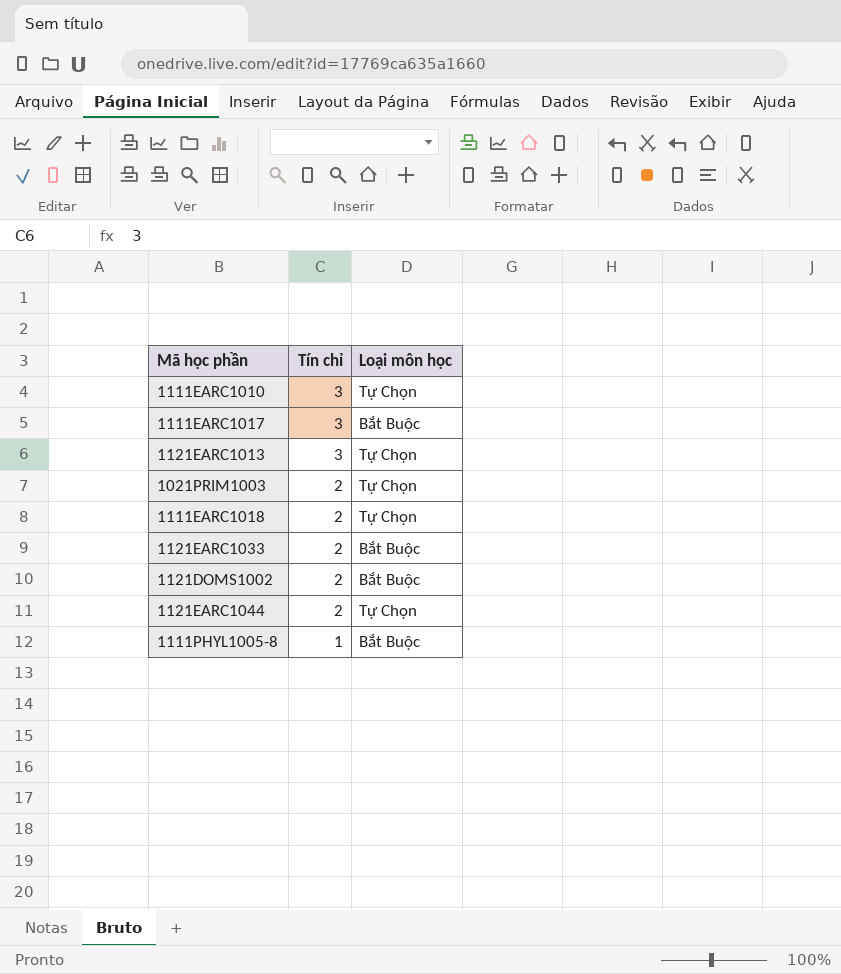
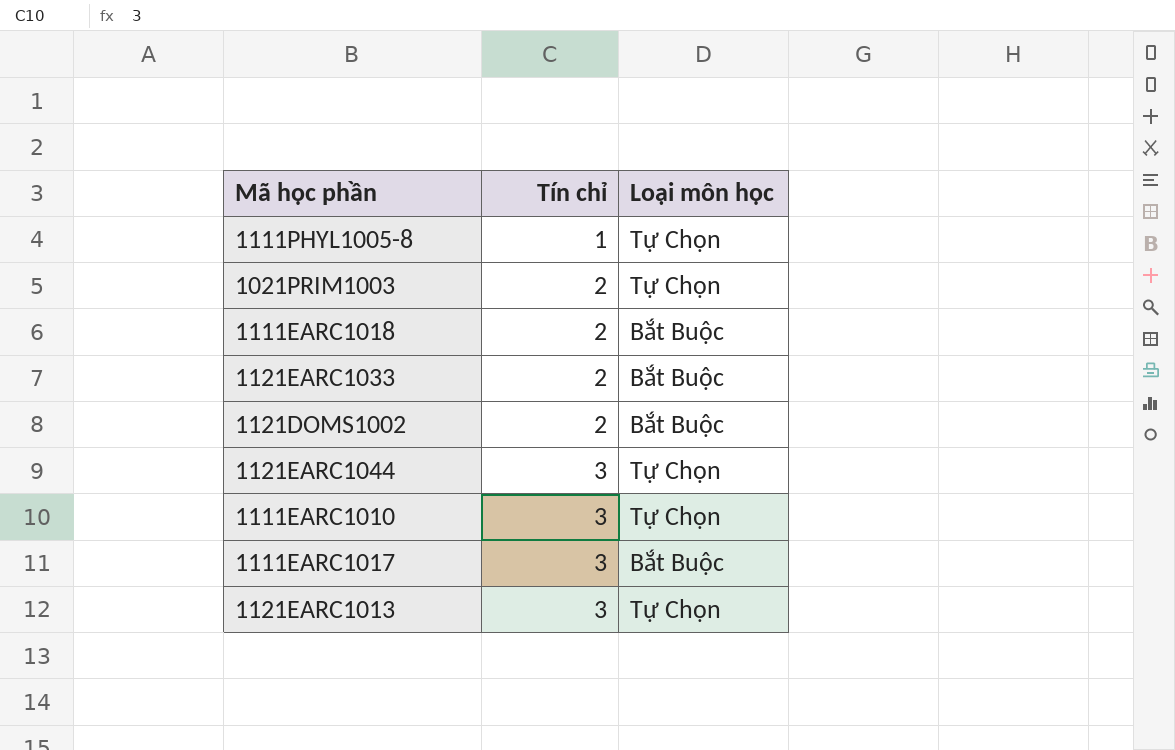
row order: Tín chỉ descending -> Tín chỉ ascending
1111PHYL1005-8 | Loại môn học: Bắt Buộc -> Tự Chọn
1111EARC1018 | Loại môn học: Tự Chọn -> Bắt Buộc
1121EARC1044 | Tín chỉ: 2 -> 3

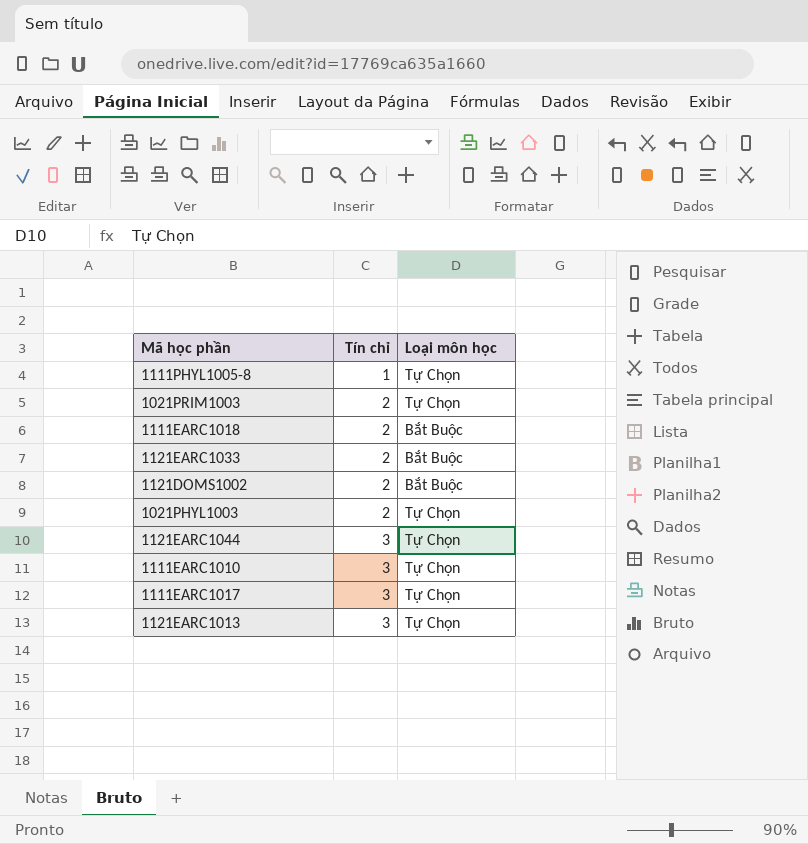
row 1021PHYL1003: none -> 2 | Tự Chọn
1111EARC1017 | Loại môn học: Bắt Buộc -> Tự Chọn

